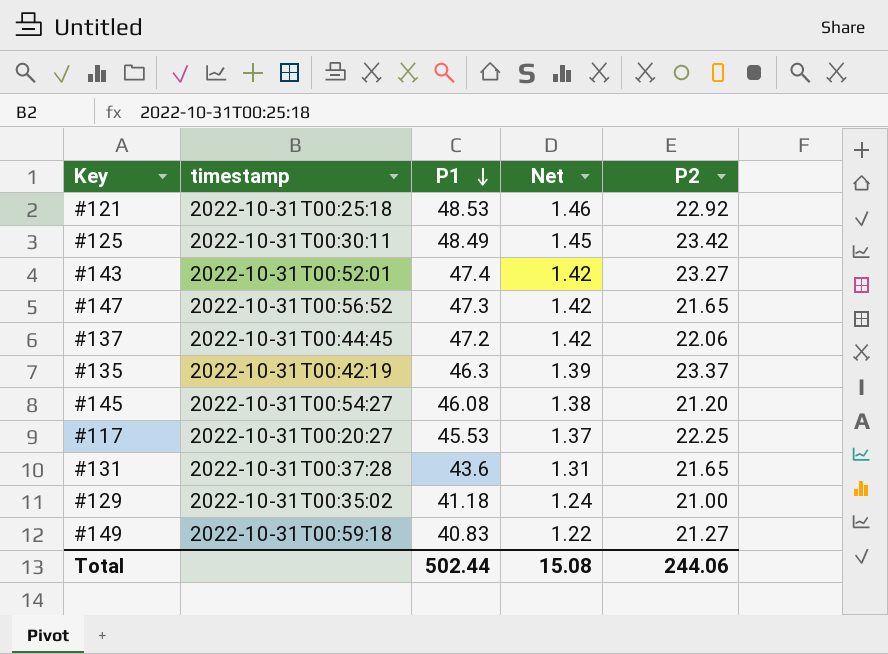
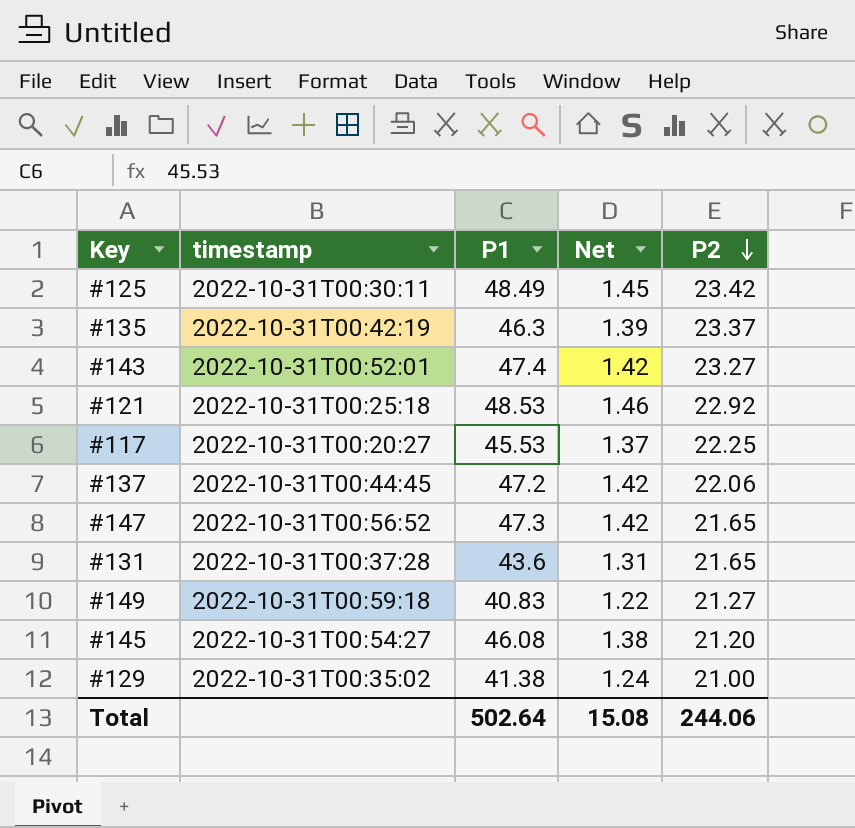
row order: P1 descending -> P2 descending
#129 | P1: 41.18 -> 41.38
Total | P1: 502.44 -> 502.64

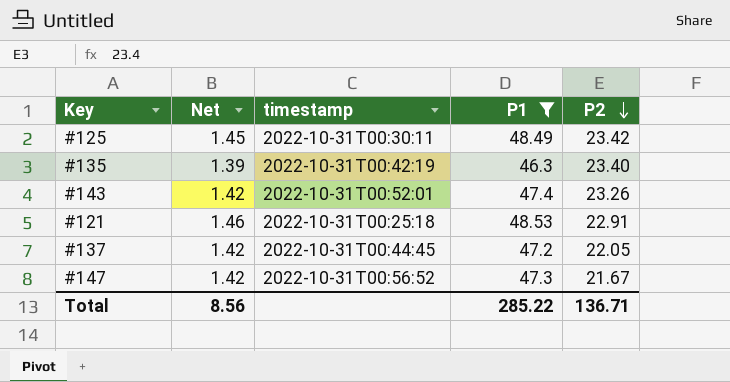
filter: none -> P1 >= 46.3
column Net | position: 4 -> 2
#135 | P2: 23.37 -> 23.40
#143 | P2: 23.27 -> 23.26
#121 | P2: 22.92 -> 22.91
#137 | P2: 22.06 -> 22.05
#147 | P2: 21.65 -> 21.67
Total | Net: 15.08 -> 8.56
Total | P1: 502.64 -> 285.22
Total | P2: 244.06 -> 136.71

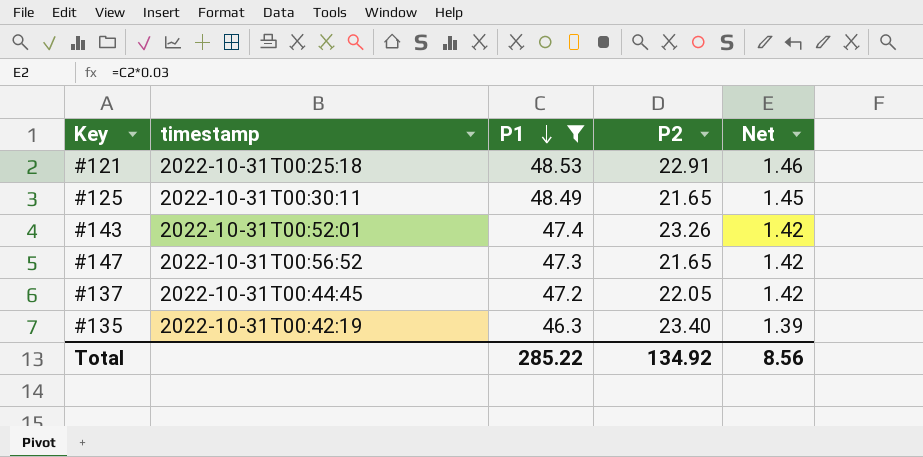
row order: P2 descending -> P1 descending
column Net | position: 2 -> 5
#125 | P2: 23.42 -> 21.65
#147 | P2: 21.67 -> 21.65
Total | P2: 136.71 -> 134.92

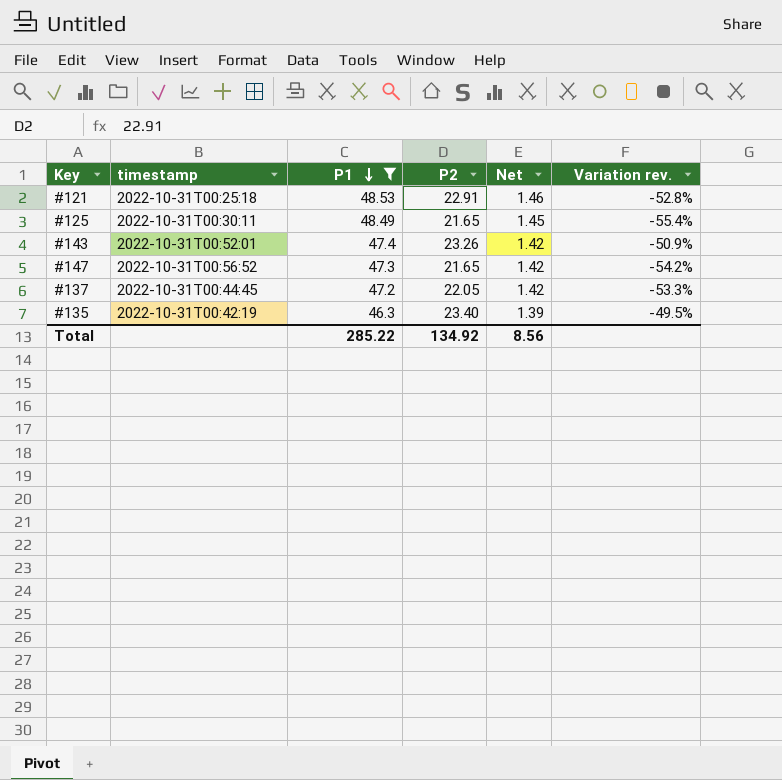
column Variation rev. | formula: none -> ([P2] - [P1]) / [P1]

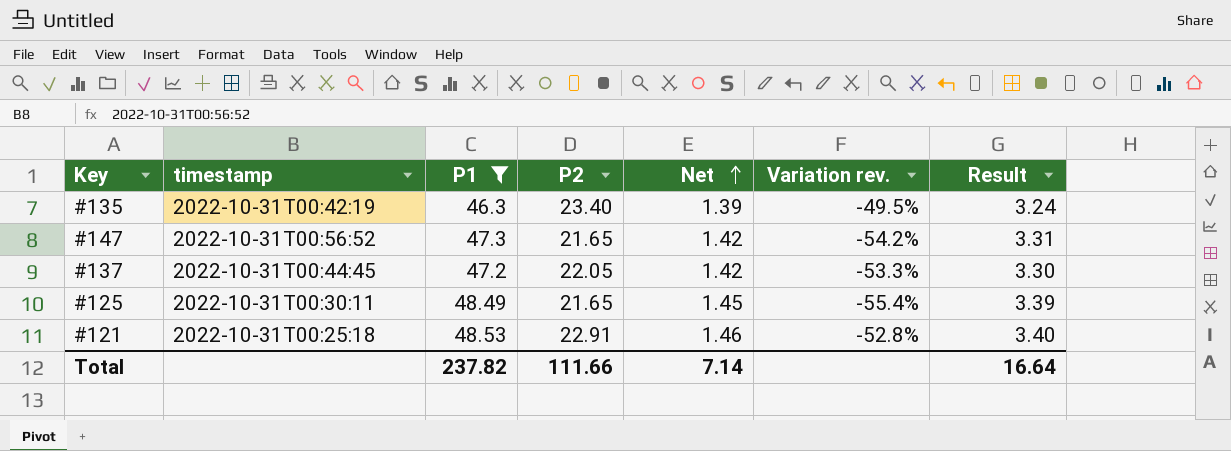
row order: P1 descending -> Net ascending
column Result | formula: none -> [P1] * 0.07
row #143: 2022-10-31T00:52:01 | 47.4 | 23.26 | 1.42 | -50.9% -> none
Total | P1: 285.22 -> 237.82
Total | P2: 134.92 -> 111.66
Total | Net: 8.56 -> 7.14

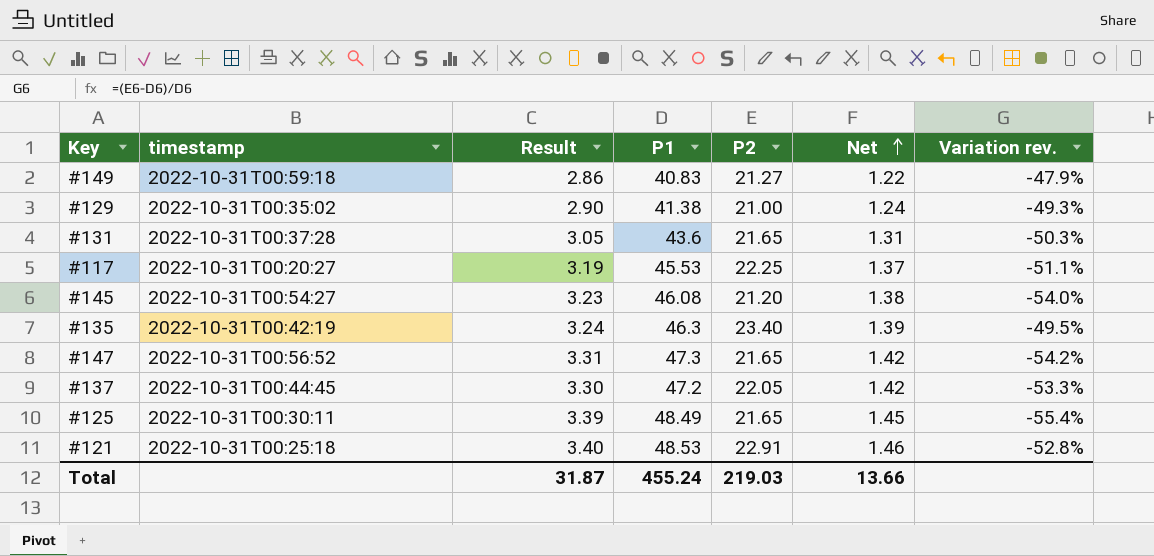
filter: P1 >= 46.3 -> none
column Result | position: 7 -> 3
Total | Result: 16.64 -> 31.87
Total | P1: 237.82 -> 455.24
Total | P2: 111.66 -> 219.03
Total | Net: 7.14 -> 13.66

